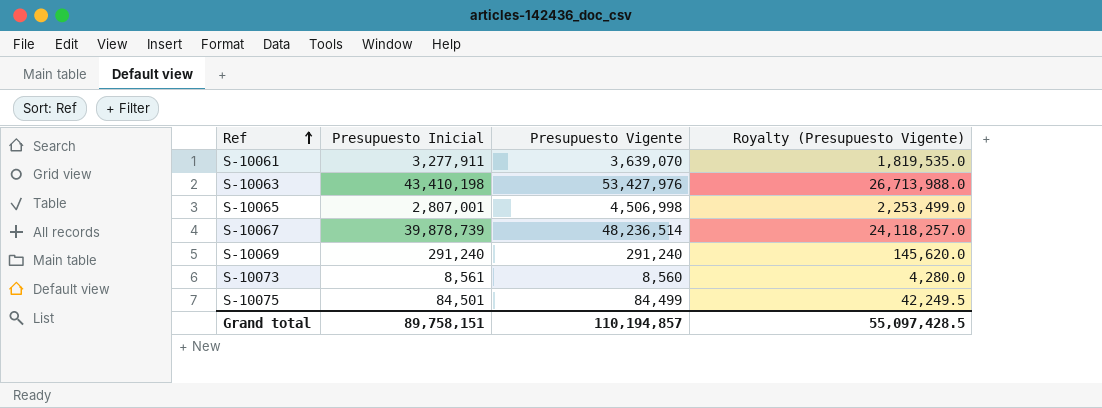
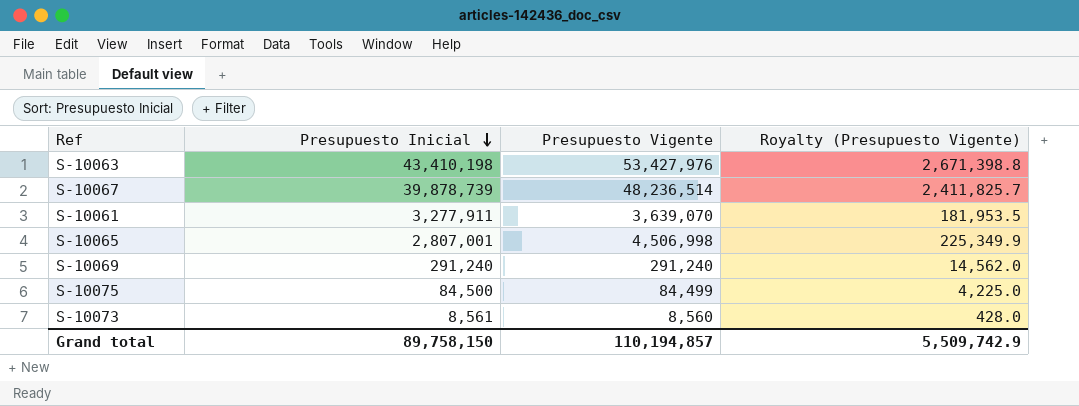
row order: Ref ascending -> Presupuesto Inicial descending
column Royalty (Presupuesto Vigente) | formula: [Presupuesto Vigente] * 0.5 -> [Presupuesto Vigente] * 0.05
S-10075 | Presupuesto Inicial: 84,501 -> 84,500
Grand total | Presupuesto Inicial: 89,758,151 -> 89,758,150
Grand total | Royalty (Presupuesto Vigente): 55,097,428.5 -> 5,509,742.9

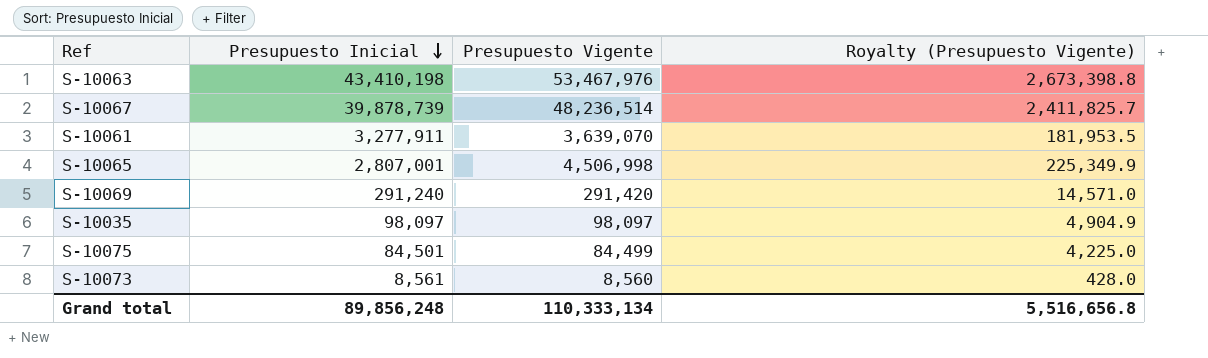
S-10063 | Presupuesto Vigente: 53,427,976 -> 53,467,976
S-10063 | Royalty (Presupuesto Vigente): 2,671,398.8 -> 2,673,398.8
S-10069 | Presupuesto Vigente: 291,240 -> 291,420
S-10069 | Royalty (Presupuesto Vigente): 14,562.0 -> 14,571.0
row S-10035: none -> 98,097 | 98,097 | 4,904.9
S-10075 | Presupuesto Inicial: 84,500 -> 84,501
Grand total | Presupuesto Inicial: 89,758,150 -> 89,856,248
Grand total | Presupuesto Vigente: 110,194,857 -> 110,333,134
Grand total | Royalty (Presupuesto Vigente): 5,509,742.9 -> 5,516,656.8

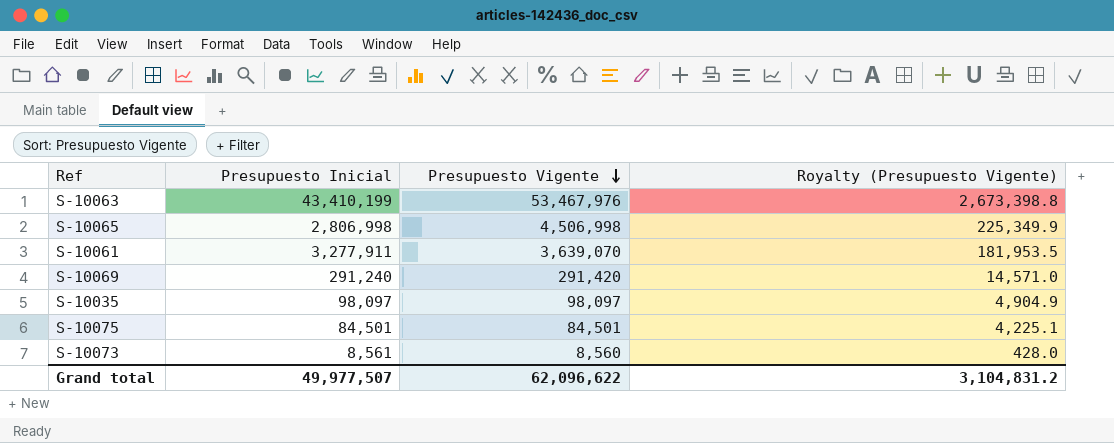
row order: Presupuesto Inicial descending -> Presupuesto Vigente descending
row S-10067: 39,878,739 | 48,236,514 | 2,411,825.7 -> none
S-10063 | Presupuesto Inicial: 43,410,198 -> 43,410,199
S-10065 | Presupuesto Inicial: 2,807,001 -> 2,806,998
S-10075 | Presupuesto Vigente: 84,499 -> 84,501
S-10075 | Royalty (Presupuesto Vigente): 4,225.0 -> 4,225.1
Grand total | Presupuesto Inicial: 89,856,248 -> 49,977,507
Grand total | Presupuesto Vigente: 110,333,134 -> 62,096,622
Grand total | Royalty (Presupuesto Vigente): 5,516,656.8 -> 3,104,831.2

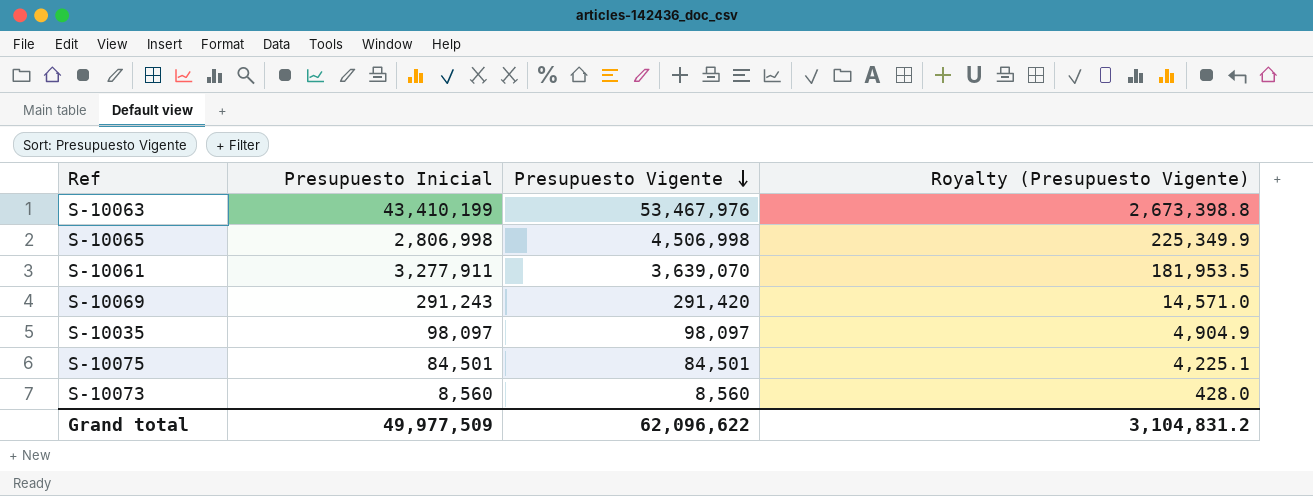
S-10069 | Presupuesto Inicial: 291,240 -> 291,243
S-10073 | Presupuesto Inicial: 8,561 -> 8,560
Grand total | Presupuesto Inicial: 49,977,507 -> 49,977,509

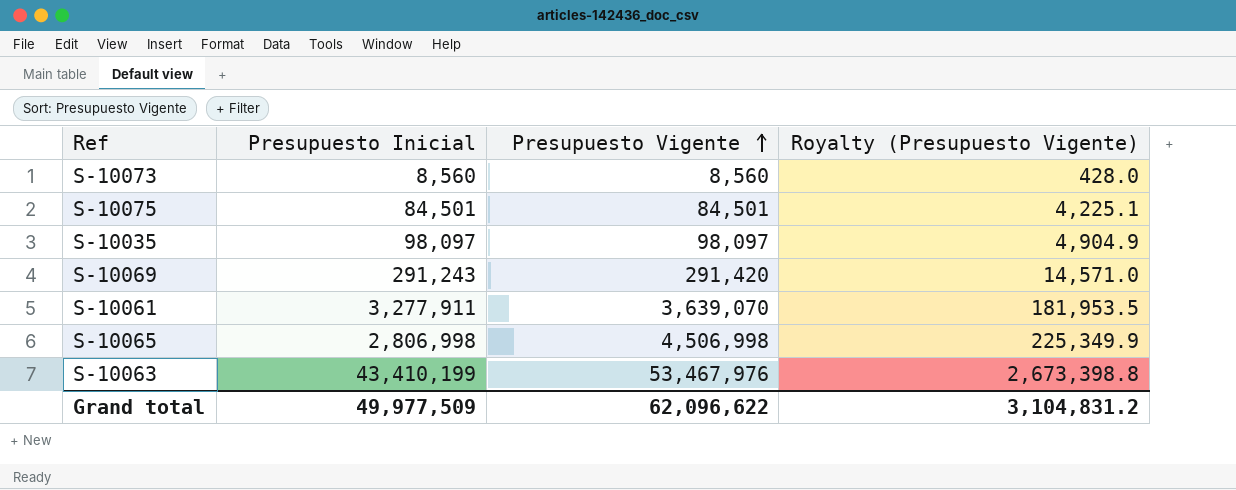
row order: Presupuesto Vigente descending -> Presupuesto Vigente ascending

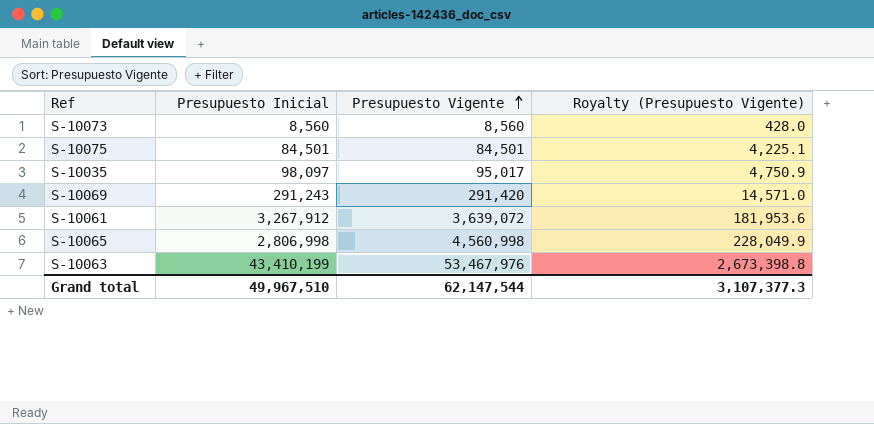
S-10035 | Presupuesto Vigente: 98,097 -> 95,017
S-10035 | Royalty (Presupuesto Vigente): 4,904.9 -> 4,750.9
S-10061 | Presupuesto Inicial: 3,277,911 -> 3,267,912
S-10061 | Presupuesto Vigente: 3,639,070 -> 3,639,072
S-10061 | Royalty (Presupuesto Vigente): 181,953.5 -> 181,953.6
S-10065 | Presupuesto Vigente: 4,506,998 -> 4,560,998
S-10065 | Royalty (Presupuesto Vigente): 225,349.9 -> 228,049.9
Grand total | Presupuesto Inicial: 49,977,509 -> 49,967,510
Grand total | Presupuesto Vigente: 62,096,622 -> 62,147,544
Grand total | Royalty (Presupuesto Vigente): 3,104,831.2 -> 3,107,377.3

